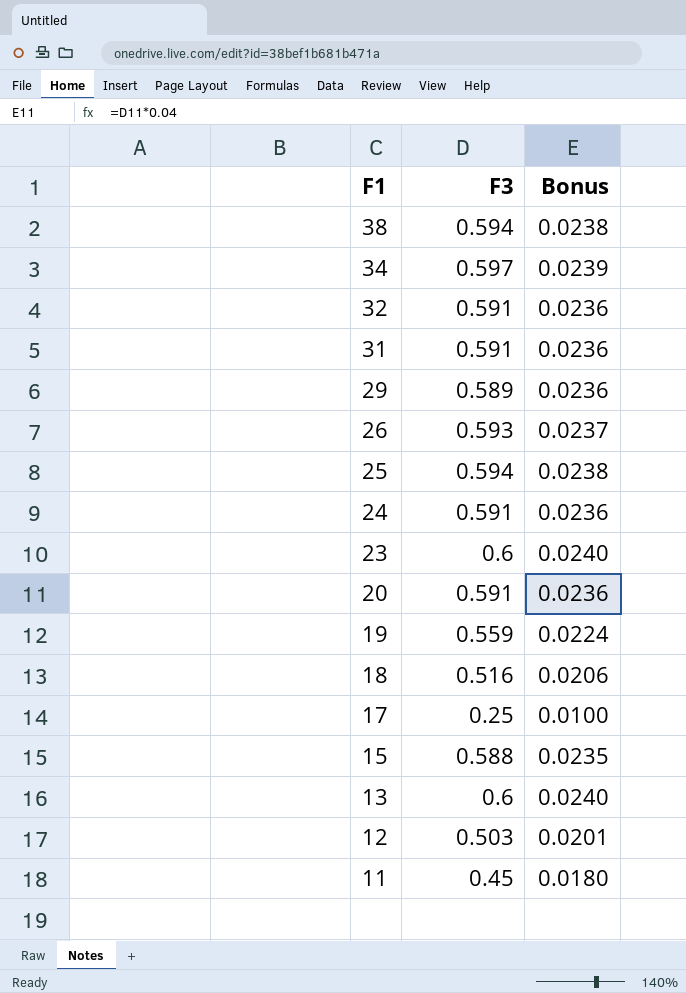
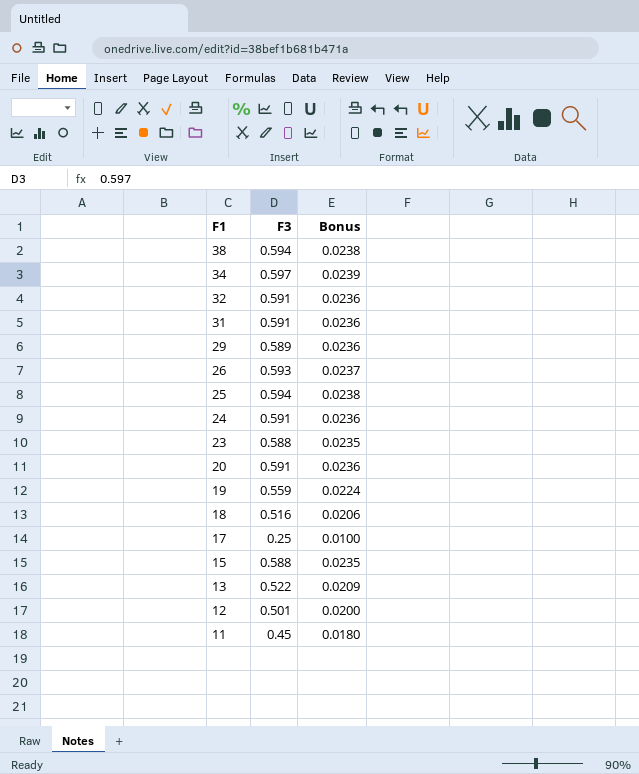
23 | F3: 0.6 -> 0.588
23 | Bonus: 0.0240 -> 0.0235
13 | F3: 0.6 -> 0.522
13 | Bonus: 0.0240 -> 0.0209
12 | F3: 0.503 -> 0.501
12 | Bonus: 0.0201 -> 0.0200

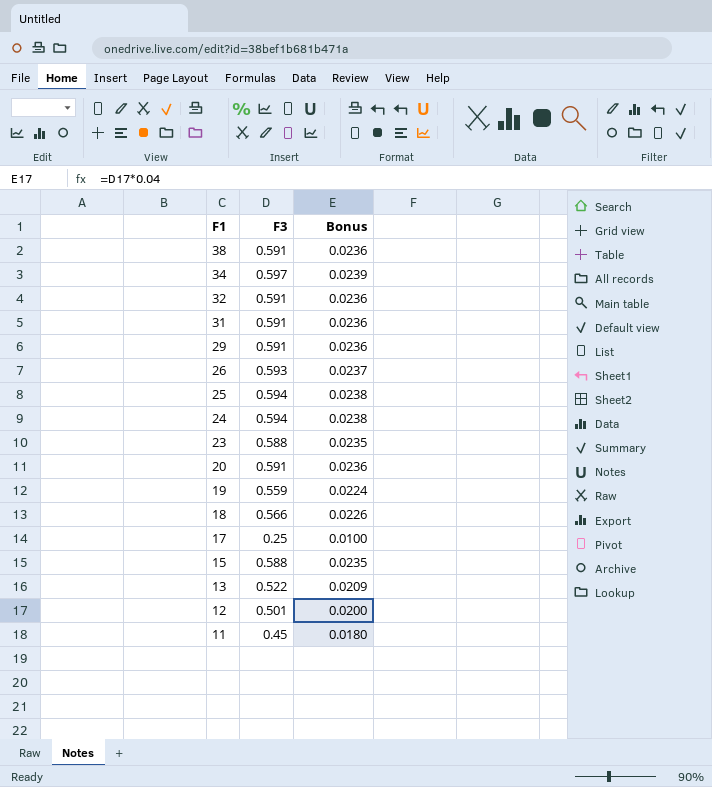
38 | F3: 0.594 -> 0.591
38 | Bonus: 0.0238 -> 0.0236
29 | F3: 0.589 -> 0.591
24 | F3: 0.591 -> 0.594
24 | Bonus: 0.0236 -> 0.0238
18 | F3: 0.516 -> 0.566
18 | Bonus: 0.0206 -> 0.0226

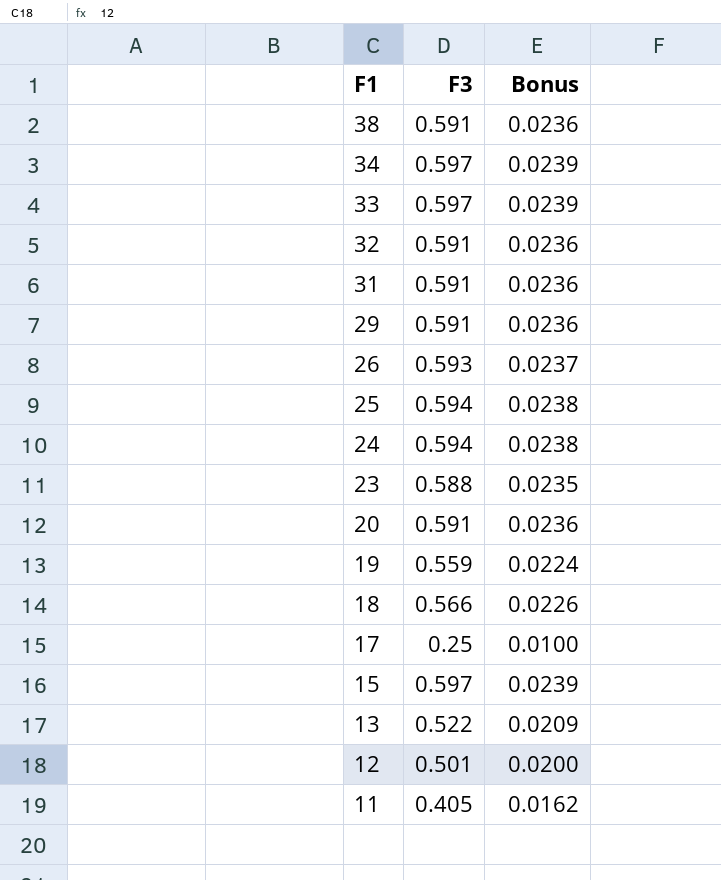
row 33: none -> 0.597 | 0.0239
15 | F3: 0.588 -> 0.597
15 | Bonus: 0.0235 -> 0.0239
11 | F3: 0.45 -> 0.405
11 | Bonus: 0.0180 -> 0.0162

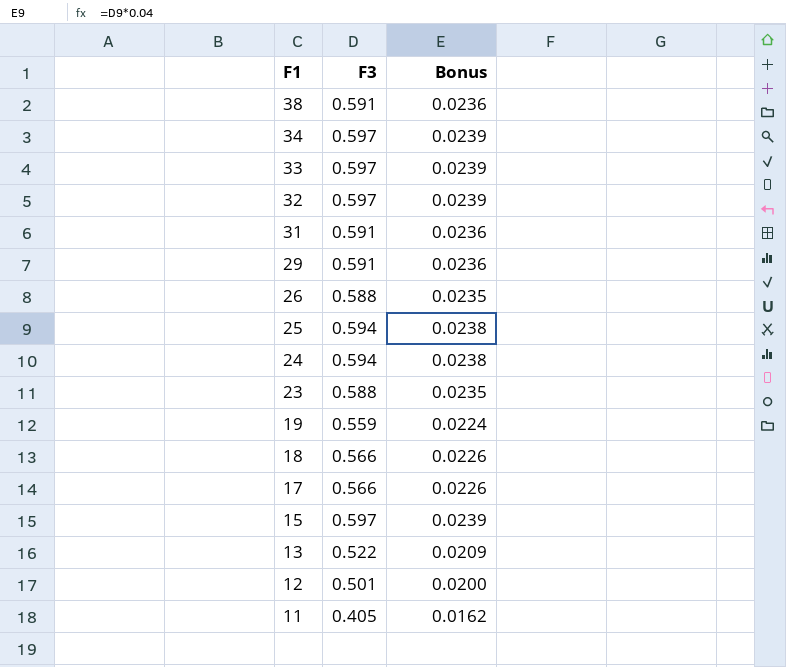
row 20: 0.591 | 0.0236 -> none
32 | F3: 0.591 -> 0.597
32 | Bonus: 0.0236 -> 0.0239
26 | F3: 0.593 -> 0.588
26 | Bonus: 0.0237 -> 0.0235
17 | F3: 0.25 -> 0.566
17 | Bonus: 0.0100 -> 0.0226

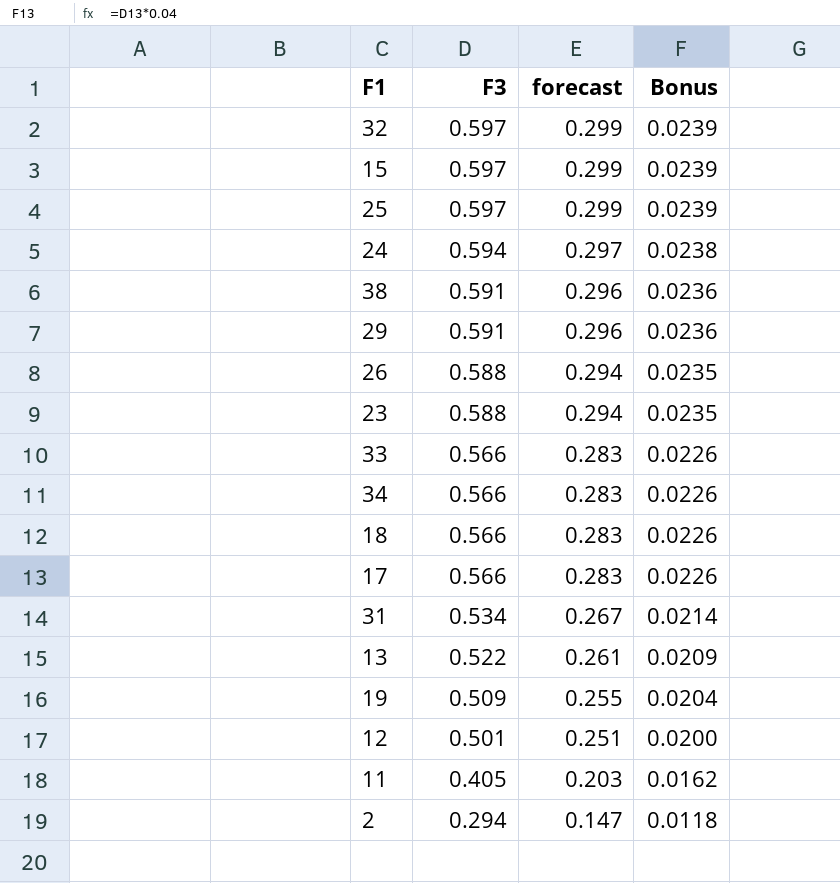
row order: F1 descending -> F3 descending
column forecast | formula: none -> [F3] * 0.5
25 | F3: 0.594 -> 0.597
25 | Bonus: 0.0238 -> 0.0239
33 | F3: 0.597 -> 0.566
33 | Bonus: 0.0239 -> 0.0226
34 | F3: 0.597 -> 0.566
34 | Bonus: 0.0239 -> 0.0226
31 | F3: 0.591 -> 0.534
31 | Bonus: 0.0236 -> 0.0214
19 | F3: 0.559 -> 0.509
19 | Bonus: 0.0224 -> 0.0204
row 2: none -> 0.294 | 0.147 | 0.0118

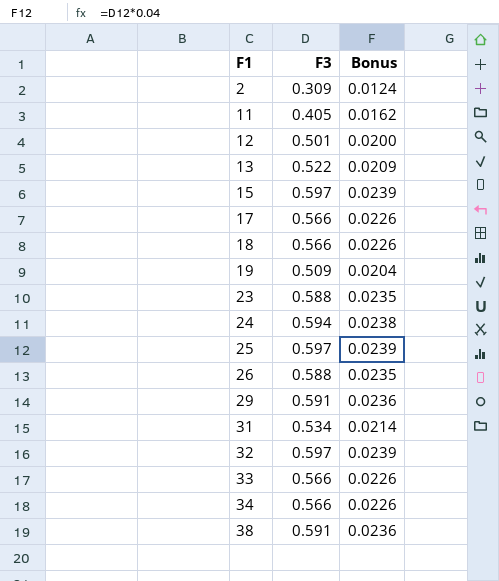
row order: F3 descending -> F1 ascending
column forecast | formula: [F3] * 0.5 -> none
2 | F3: 0.294 -> 0.309
2 | Bonus: 0.0118 -> 0.0124

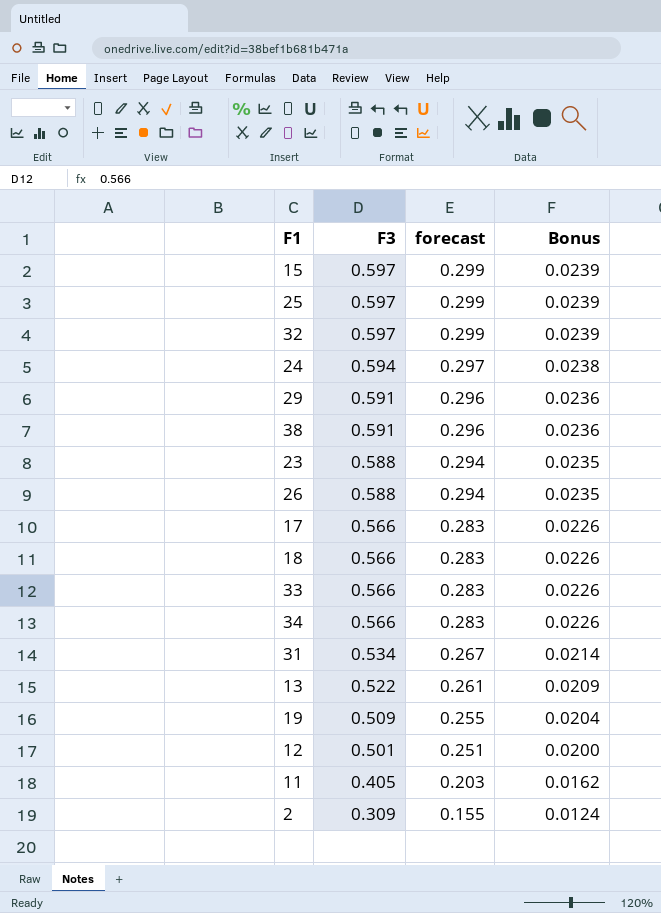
row order: F1 ascending -> F3 descending
column forecast | formula: none -> [F3] * 0.5

